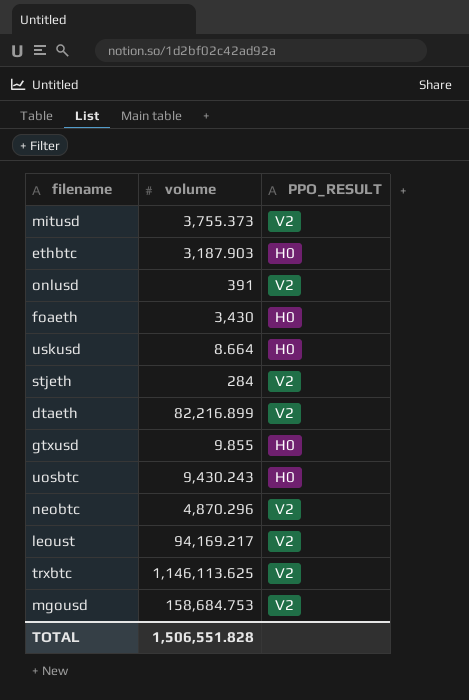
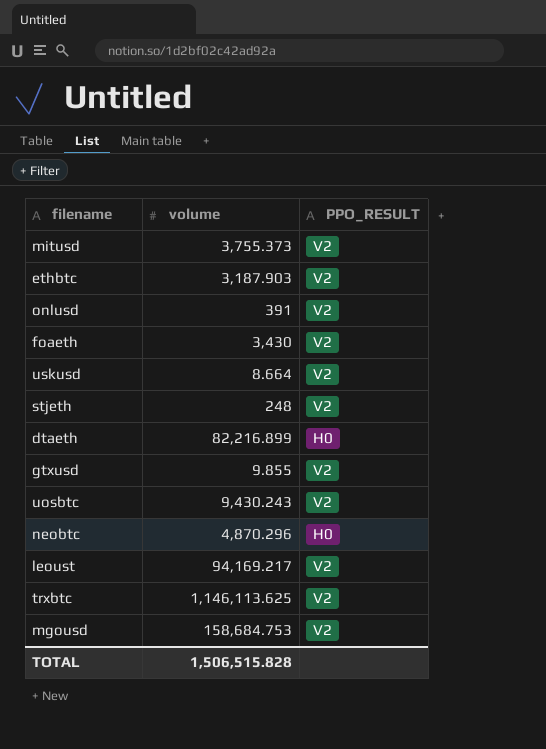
ethbtc | PPO_RESULT: H0 -> V2
foaeth | PPO_RESULT: H0 -> V2
uskusd | PPO_RESULT: H0 -> V2
stjeth | volume: 284 -> 248
dtaeth | PPO_RESULT: V2 -> H0
gtxusd | PPO_RESULT: H0 -> V2
uosbtc | PPO_RESULT: H0 -> V2
neobtc | PPO_RESULT: V2 -> H0
TOTAL | volume: 1,506,551.828 -> 1,506,515.828

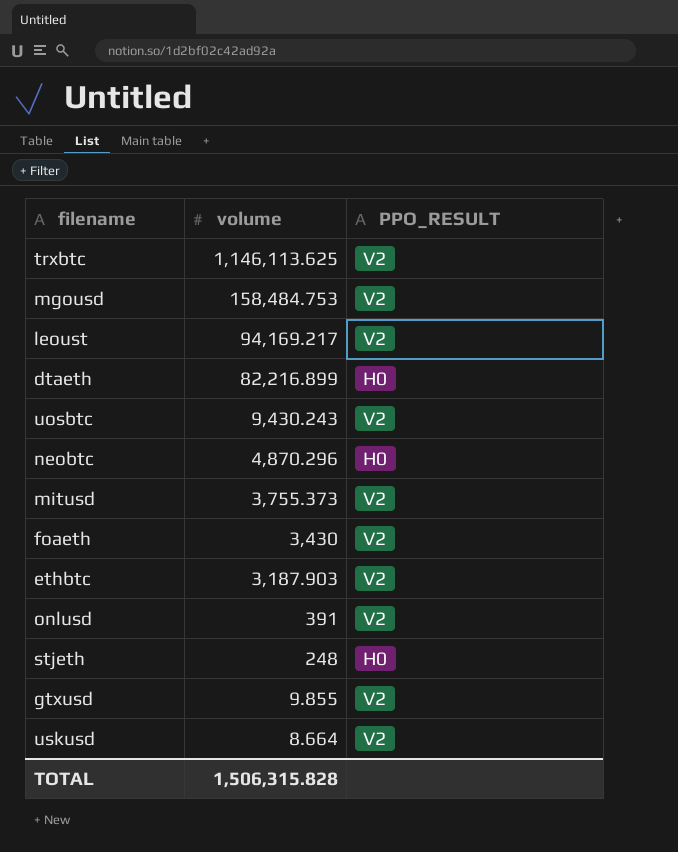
row order: none -> volume descending
mgousd | volume: 158,684.753 -> 158,484.753
stjeth | PPO_RESULT: V2 -> H0
TOTAL | volume: 1,506,515.828 -> 1,506,315.828

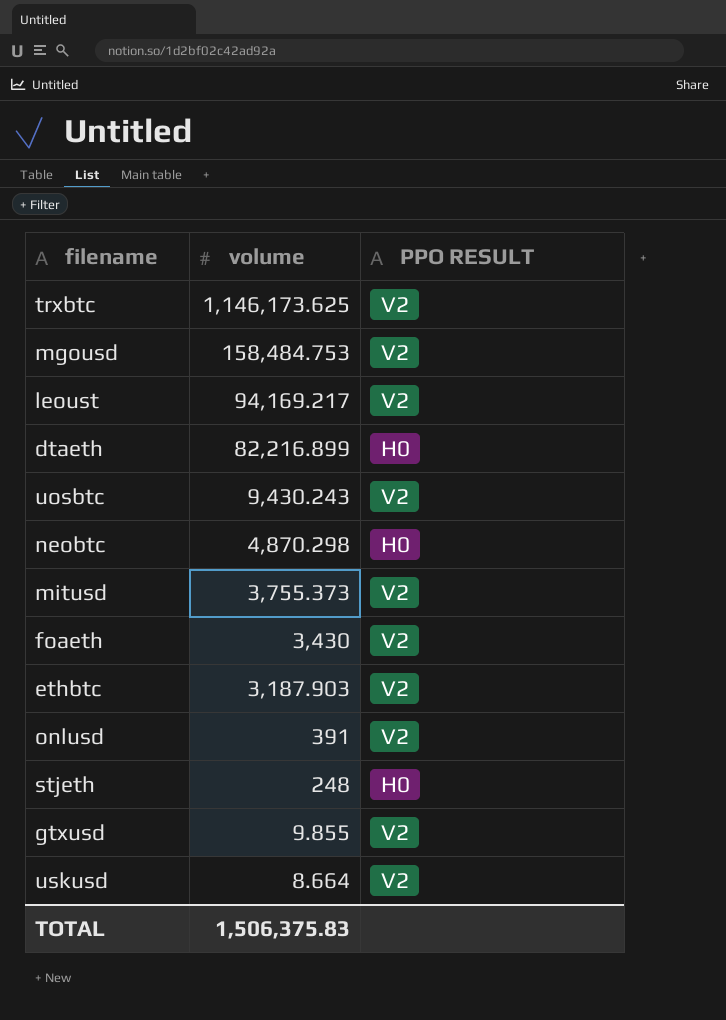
column name: PPO_RESULT -> PPO RESULT
trxbtc | volume: 1,146,113.625 -> 1,146,173.625
neobtc | volume: 4,870.296 -> 4,870.298
TOTAL | volume: 1,506,315.828 -> 1,506,375.83

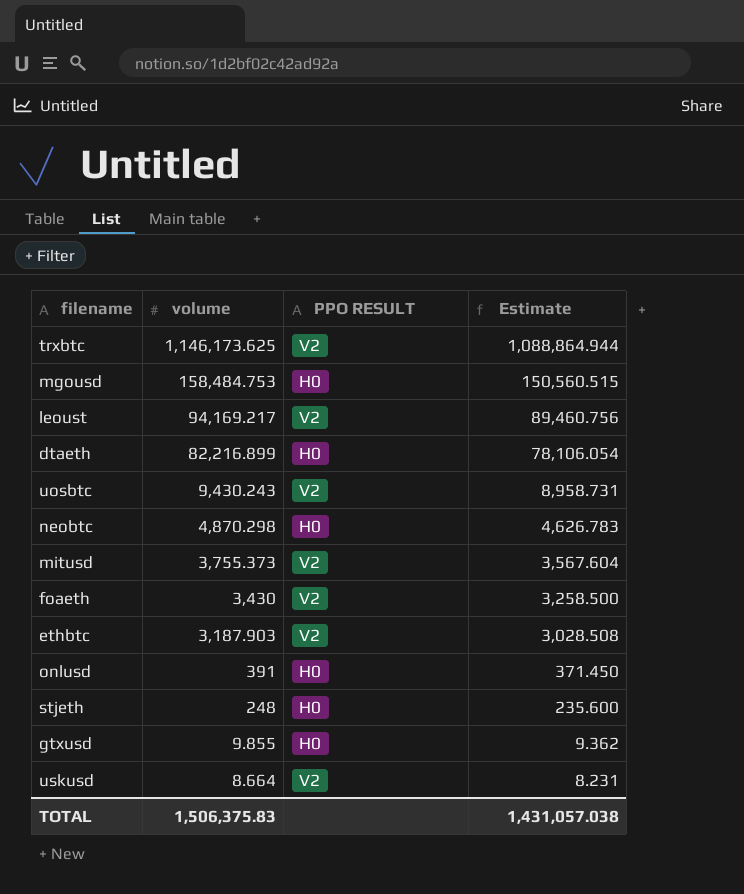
column Estimate | formula: none -> [volume] * 0.95
mgousd | PPO RESULT: V2 -> H0
onlusd | PPO RESULT: V2 -> H0
gtxusd | PPO RESULT: V2 -> H0

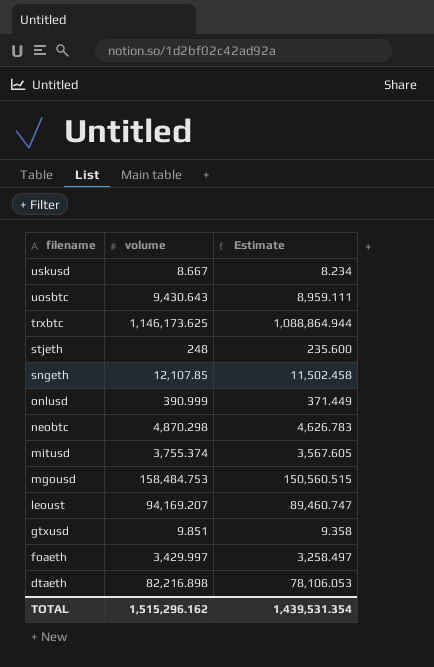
row order: volume descending -> filename descending
column PPO RESULT | position: 3 -> none
row ethbtc: 3,187.903 | V2 | 3,028.508 -> none
uskusd | volume: 8.664 -> 8.667
uskusd | Estimate: 8.231 -> 8.234
uosbtc | volume: 9,430.243 -> 9,430.643
uosbtc | Estimate: 8,958.731 -> 8,959.111
row sngeth: none -> 12,107.85 | 11,502.458
onlusd | volume: 391 -> 390.999
onlusd | Estimate: 371.450 -> 371.449
mitusd | volume: 3,755.373 -> 3,755.374
mitusd | Estimate: 3,567.604 -> 3,567.605
leoust | volume: 94,169.217 -> 94,169.207
leoust | Estimate: 89,460.756 -> 89,460.747
gtxusd | volume: 9.855 -> 9.851
gtxusd | Estimate: 9.362 -> 9.358
foaeth | volume: 3,430 -> 3,429.997
foaeth | Estimate: 3,258.500 -> 3,258.497
dtaeth | volume: 82,216.899 -> 82,216.898
dtaeth | Estimate: 78,106.054 -> 78,106.053
TOTAL | volume: 1,506,375.83 -> 1,515,296.162
TOTAL | Estimate: 1,431,057.038 -> 1,439,531.354

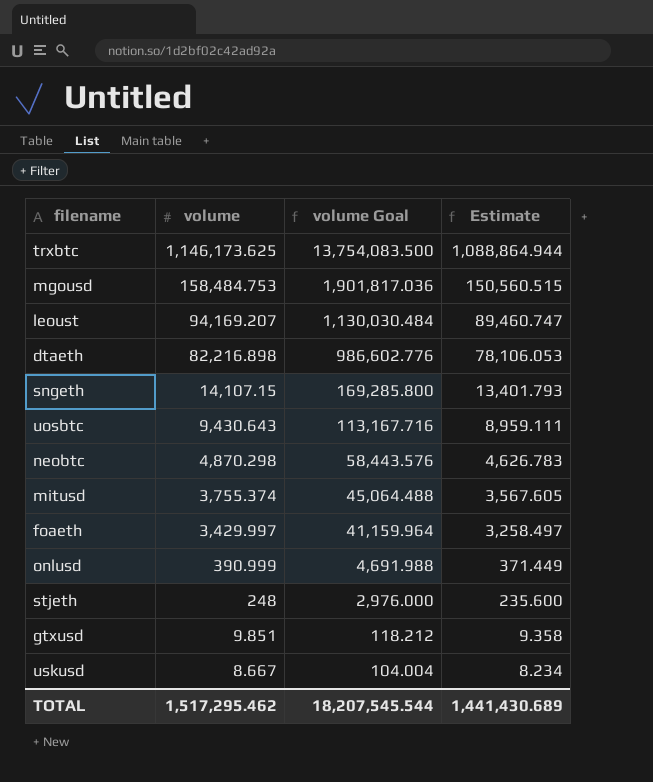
row order: filename descending -> volume descending
column volume Goal | formula: none -> [volume] * 12
sngeth | volume: 12,107.85 -> 14,107.15
sngeth | Estimate: 11,502.458 -> 13,401.793
TOTAL | volume: 1,515,296.162 -> 1,517,295.462
TOTAL | Estimate: 1,439,531.354 -> 1,441,430.689

